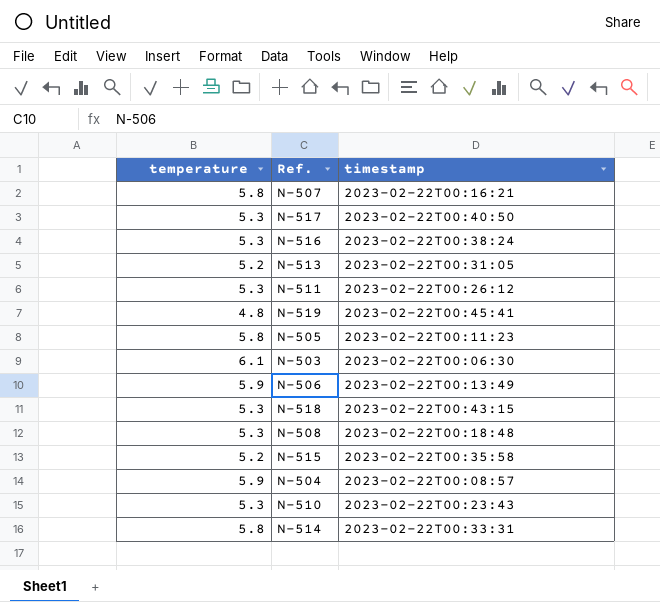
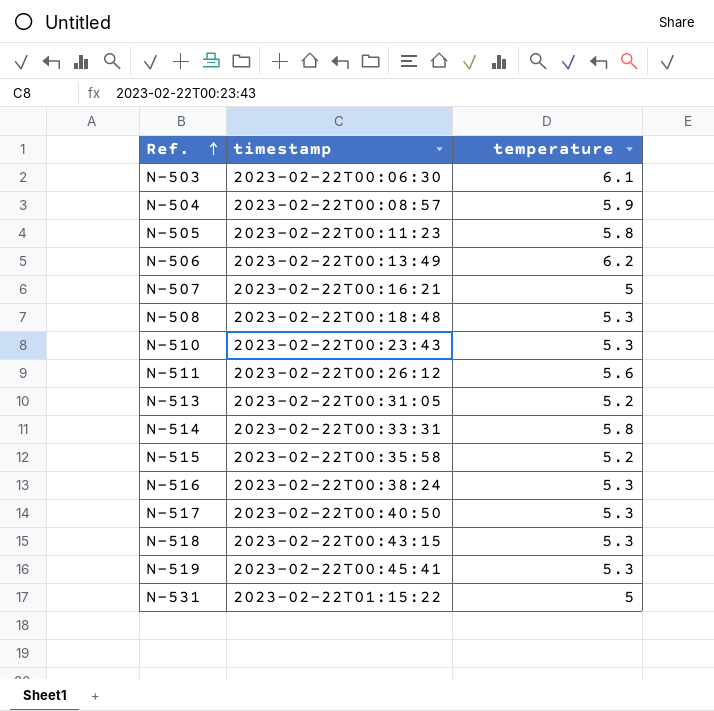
row order: none -> Ref. ascending
column temperature | position: 1 -> 3
N-506 | temperature: 5.9 -> 6.2
N-507 | temperature: 5.8 -> 5
N-511 | temperature: 5.3 -> 5.6
N-519 | temperature: 4.8 -> 5.3
row N-531: none -> 2023-02-22T01:15:22 | 5

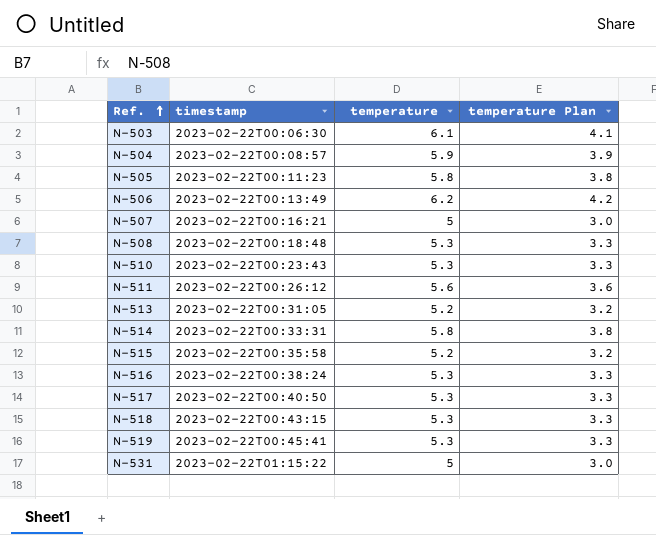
column temperature Plan | formula: none -> [temperature] - 2

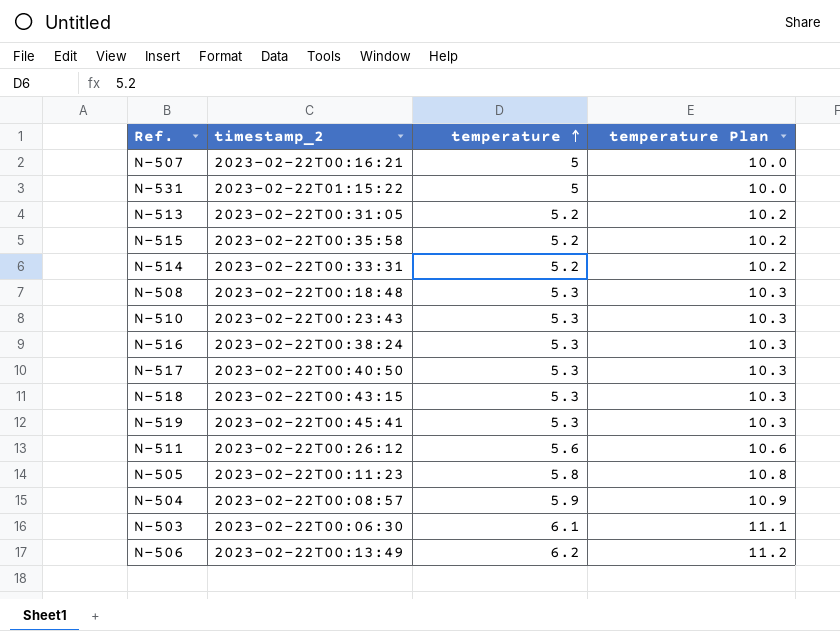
row order: Ref. ascending -> temperature ascending
column name: timestamp -> timestamp_2
column temperature Plan | formula: [temperature] - 2 -> [temperature] + 5
N-514 | temperature: 5.8 -> 5.2

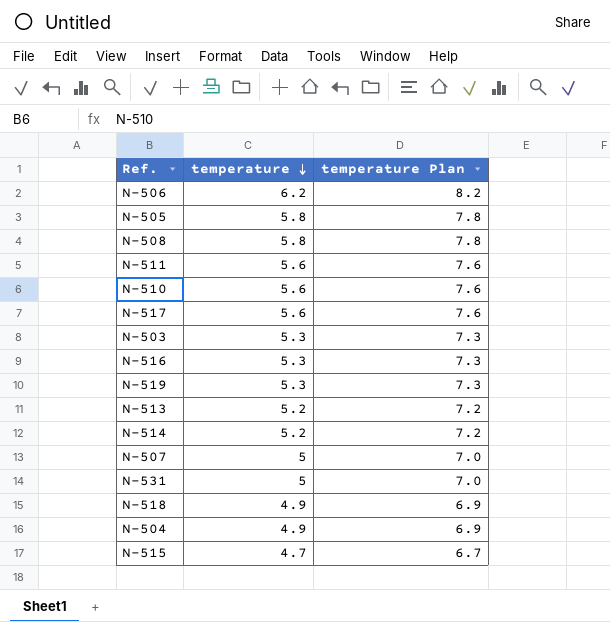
row order: temperature ascending -> temperature descending
column timestamp_2 | position: 2 -> none
column temperature Plan | formula: [temperature] + 5 -> [temperature] + 2
N-508 | temperature: 5.3 -> 5.8
N-510 | temperature: 5.3 -> 5.6
N-517 | temperature: 5.3 -> 5.6
N-503 | temperature: 6.1 -> 5.3
N-518 | temperature: 5.3 -> 4.9
N-504 | temperature: 5.9 -> 4.9
N-515 | temperature: 5.2 -> 4.7

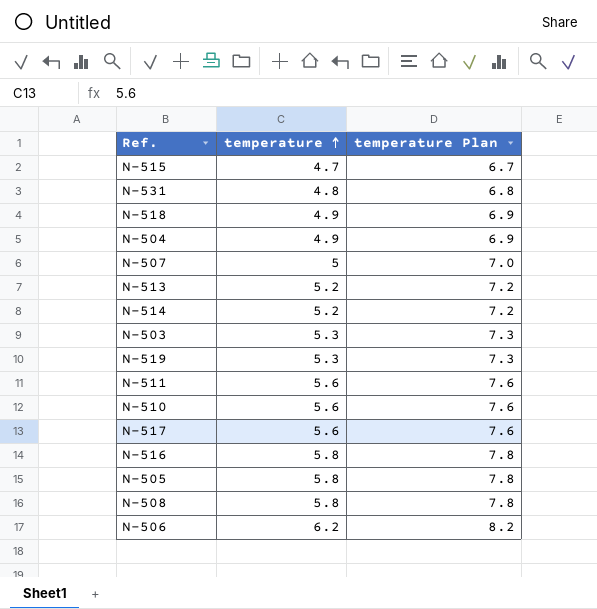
row order: temperature descending -> temperature ascending
N-531 | temperature: 5 -> 4.8
N-531 | temperature Plan: 7.0 -> 6.8
N-516 | temperature: 5.3 -> 5.8
N-516 | temperature Plan: 7.3 -> 7.8

